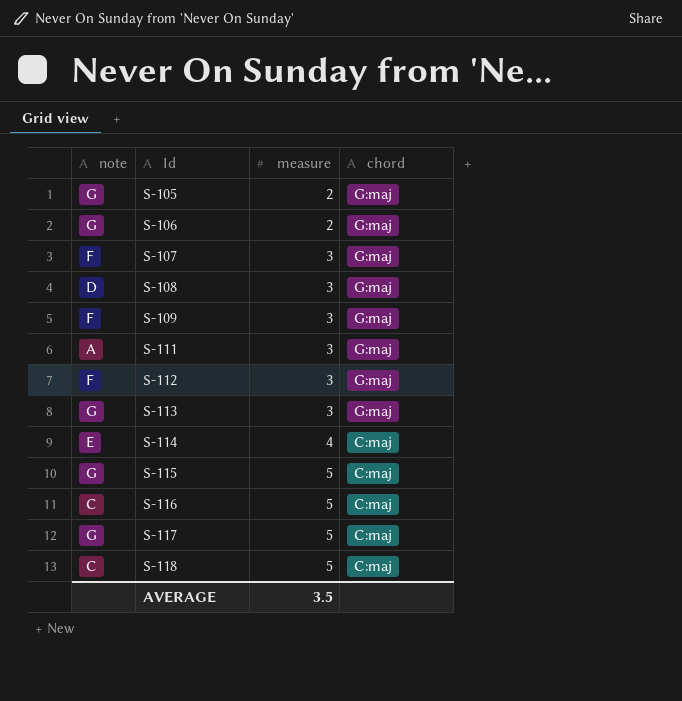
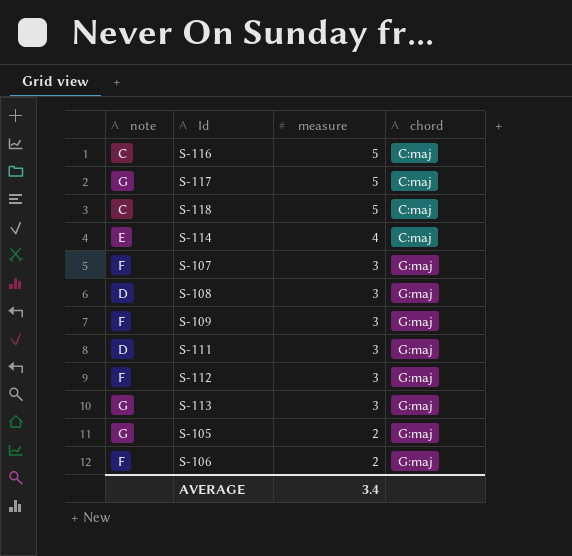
row order: Id ascending -> measure descending
row S-115: G | 5 | C:maj -> none
S-111 | note: A -> D
S-106 | note: G -> F
AVERAGE | measure: 3.5 -> 3.4

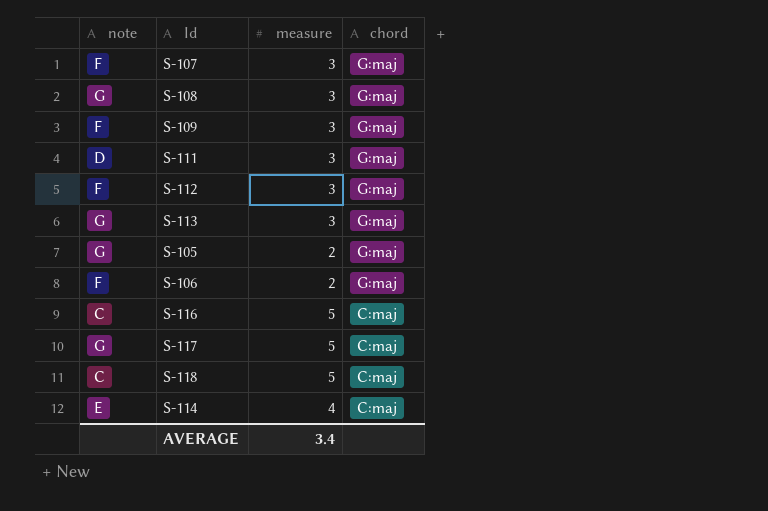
row order: measure descending -> chord descending
S-108 | note: D -> G

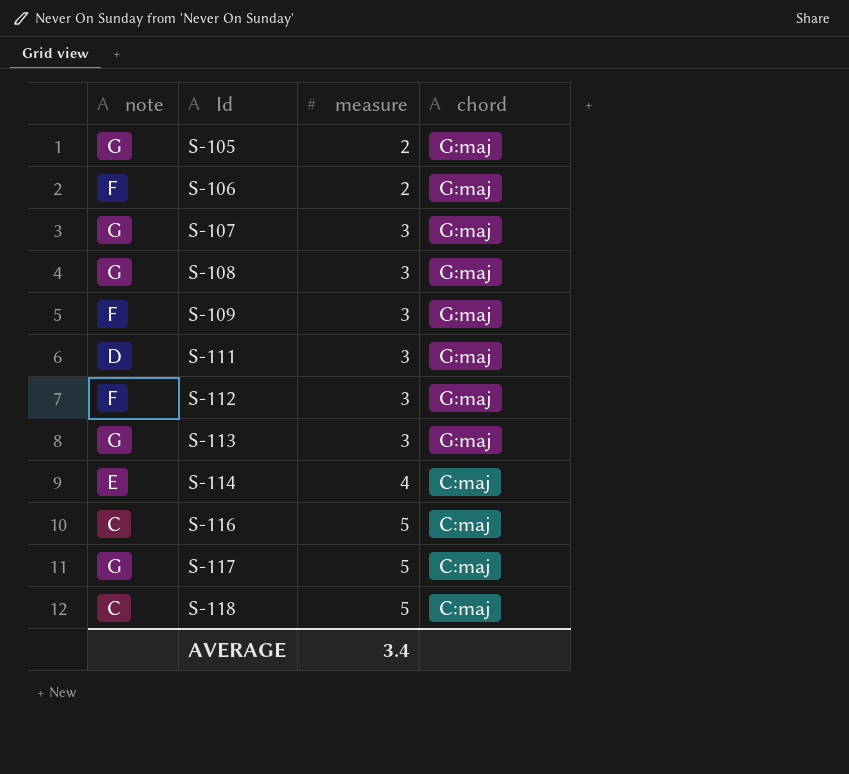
row order: chord descending -> Id ascending
S-107 | note: F -> G

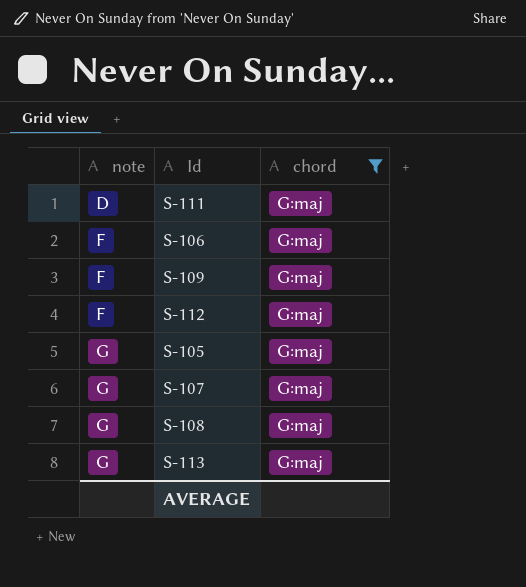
filter: none -> chord = G:maj
row order: Id ascending -> note ascending
column measure | position: 3 -> none

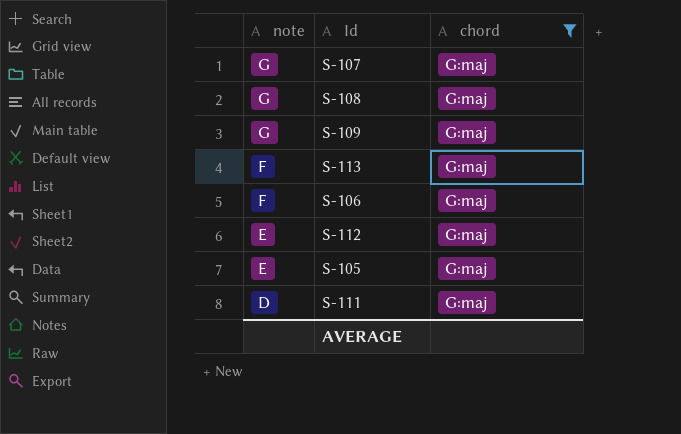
row order: note ascending -> note descending
S-109 | note: F -> G
S-113 | note: G -> F
S-112 | note: F -> E
S-105 | note: G -> E

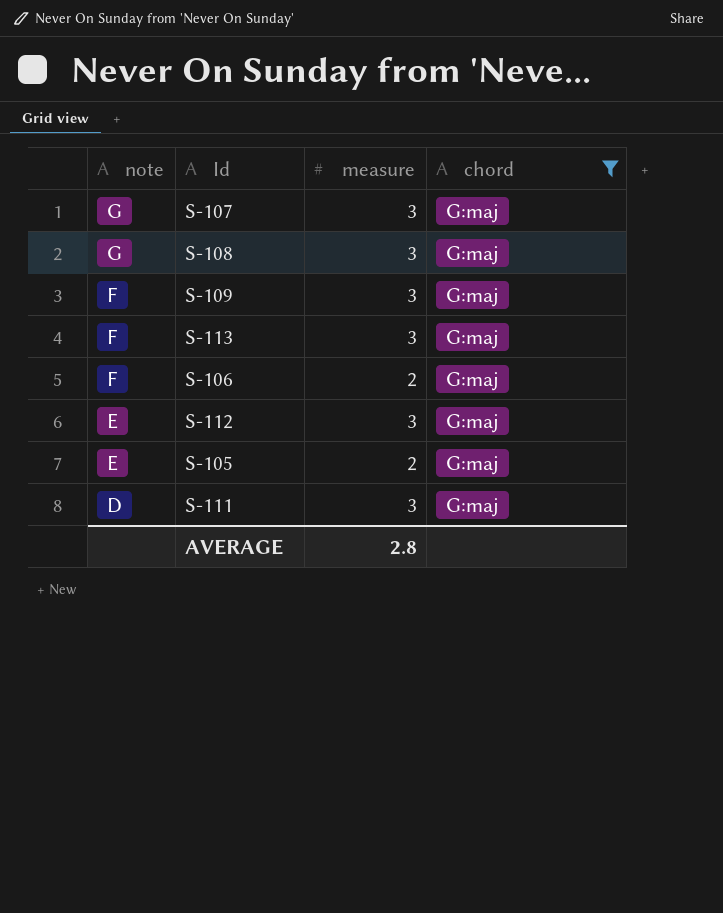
column measure | position: none -> 3
S-109 | note: G -> F

